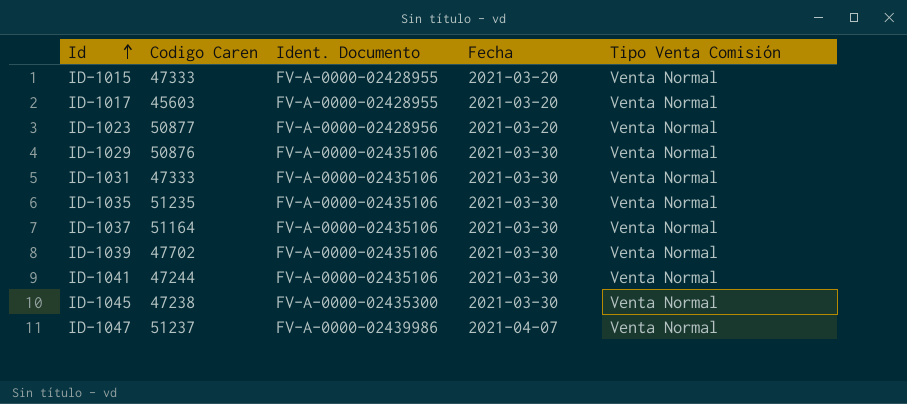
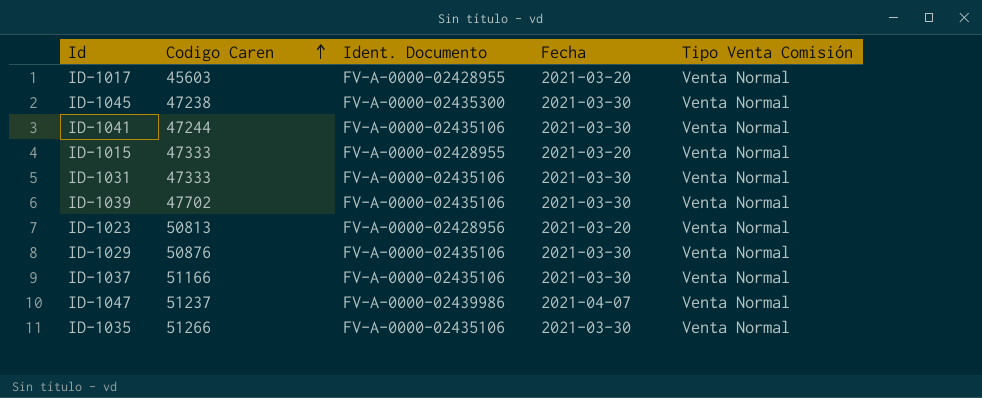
row order: Id ascending -> Codigo Caren ascending
ID-1023 | Codigo Caren: 50877 -> 50813
ID-1037 | Codigo Caren: 51164 -> 51166
ID-1035 | Codigo Caren: 51235 -> 51266

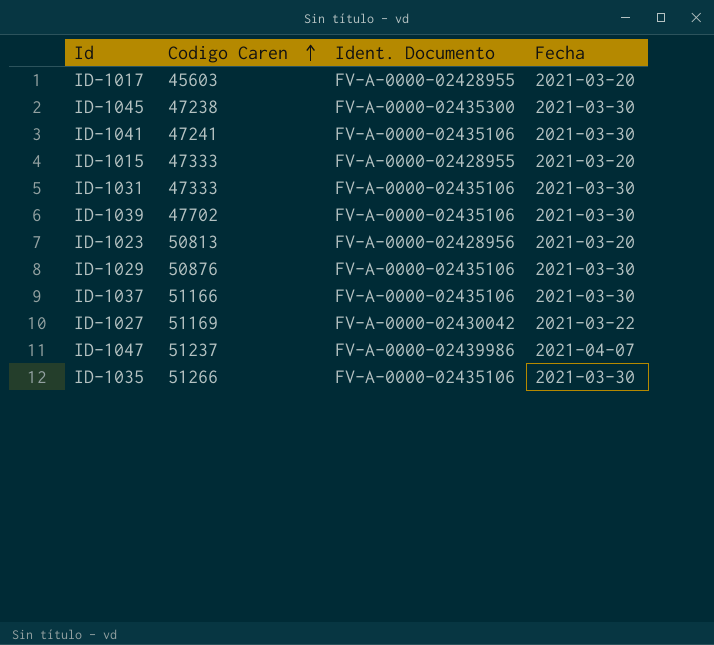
column Tipo Venta Comisión | position: 5 -> none
ID-1041 | Codigo Caren: 47244 -> 47241
row ID-1027: none -> 51169 | FV-A-0000-02430042 | 2021-03-22

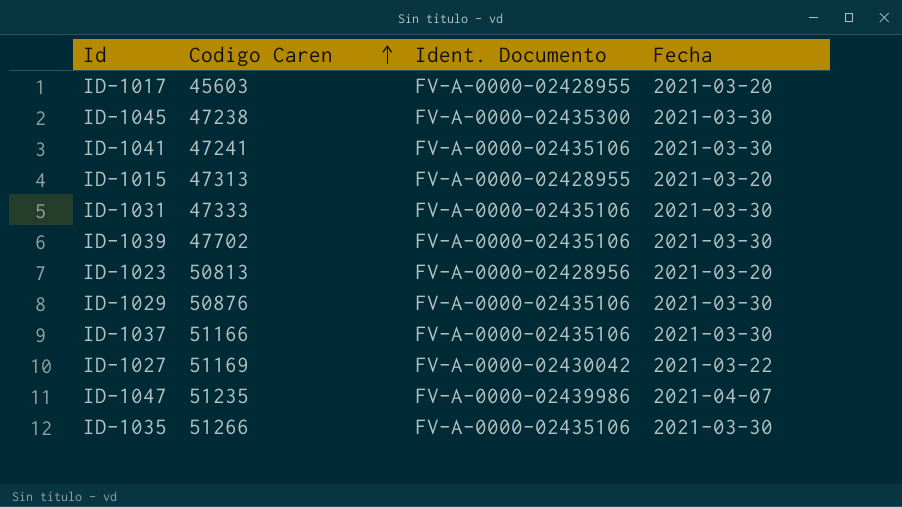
ID-1015 | Codigo Caren: 47333 -> 47313
ID-1047 | Codigo Caren: 51237 -> 51235

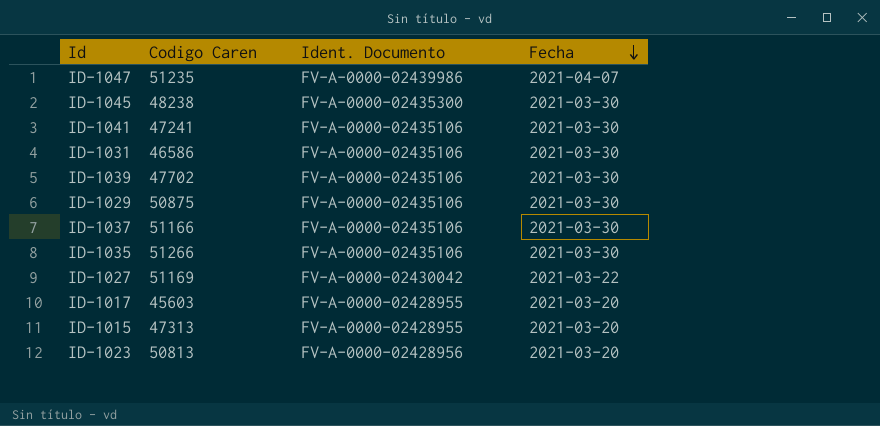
row order: Codigo Caren ascending -> Fecha descending
ID-1045 | Codigo Caren: 47238 -> 48238
ID-1031 | Codigo Caren: 47333 -> 46586
ID-1029 | Codigo Caren: 50876 -> 50875

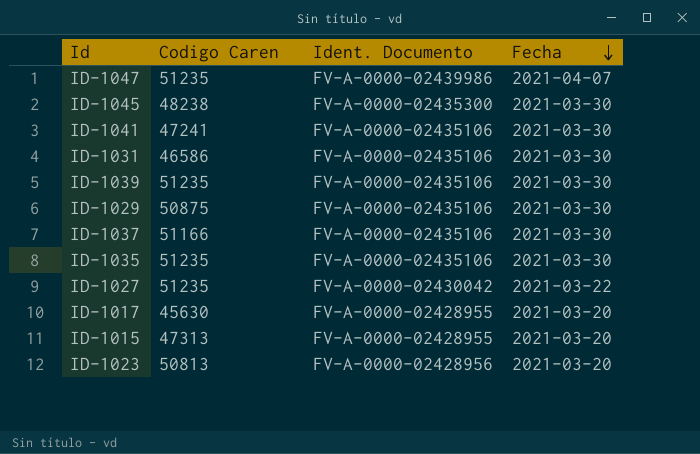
ID-1039 | Codigo Caren: 47702 -> 51235
ID-1035 | Codigo Caren: 51266 -> 51235
ID-1027 | Codigo Caren: 51169 -> 51235
ID-1017 | Codigo Caren: 45603 -> 45630

